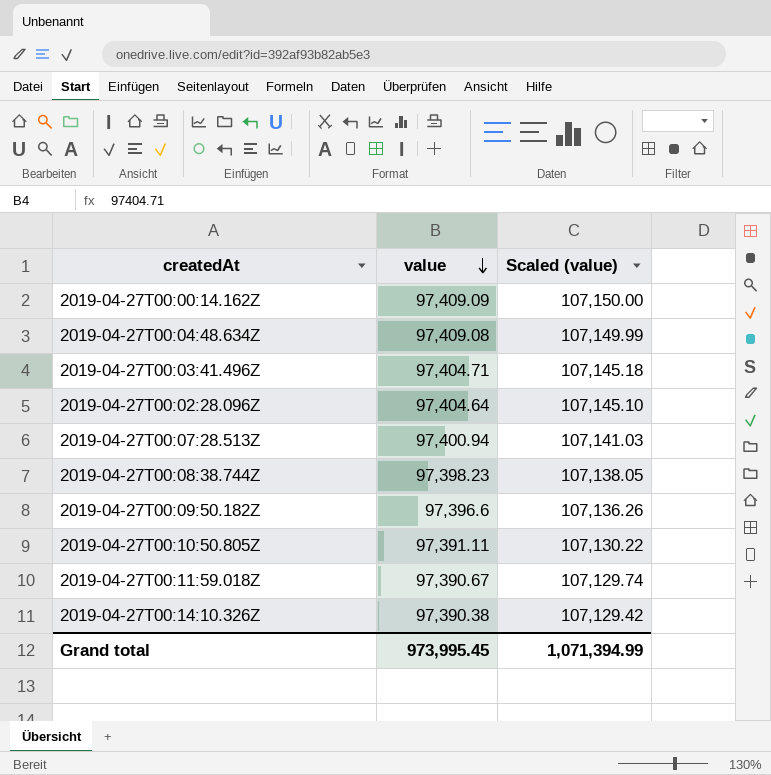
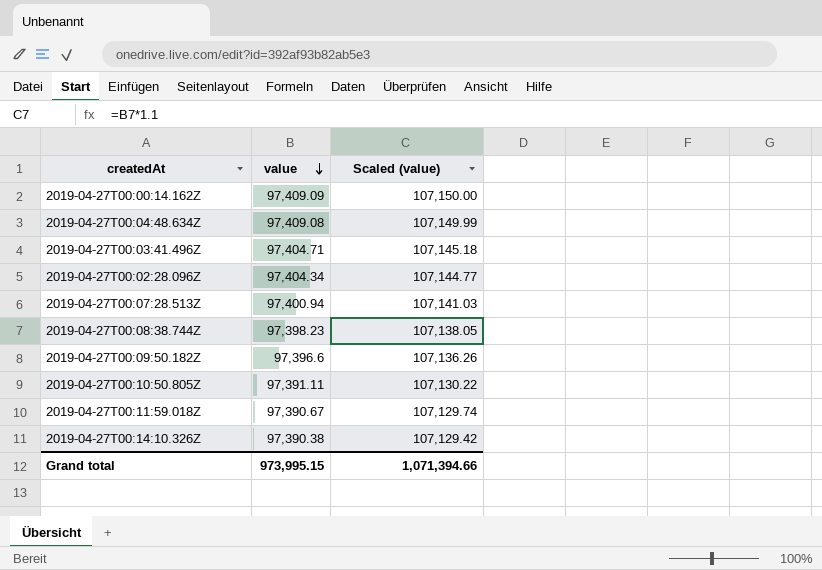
2019-04-27T00:02:28.096Z | value: 97,404.64 -> 97,404.34
2019-04-27T00:02:28.096Z | Scaled (value): 107,145.10 -> 107,144.77
Grand total | value: 973,995.45 -> 973,995.15
Grand total | Scaled (value): 1,071,394.99 -> 1,071,394.66

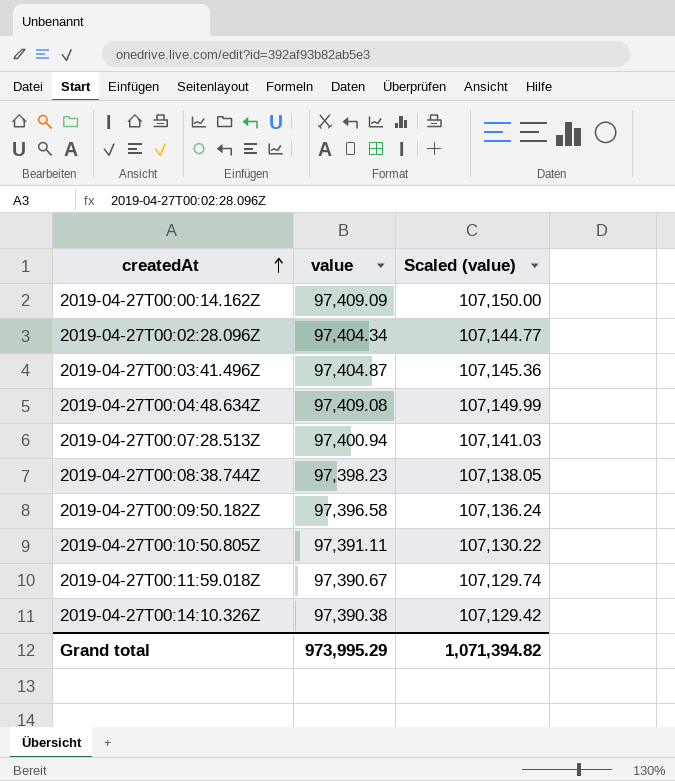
row order: value descending -> createdAt ascending
2019-04-27T00:03:41.496Z | value: 97,404.71 -> 97,404.87
2019-04-27T00:03:41.496Z | Scaled (value): 107,145.18 -> 107,145.36
2019-04-27T00:09:50.182Z | value: 97,396.6 -> 97,396.58
2019-04-27T00:09:50.182Z | Scaled (value): 107,136.26 -> 107,136.24
Grand total | value: 973,995.15 -> 973,995.29
Grand total | Scaled (value): 1,071,394.66 -> 1,071,394.82

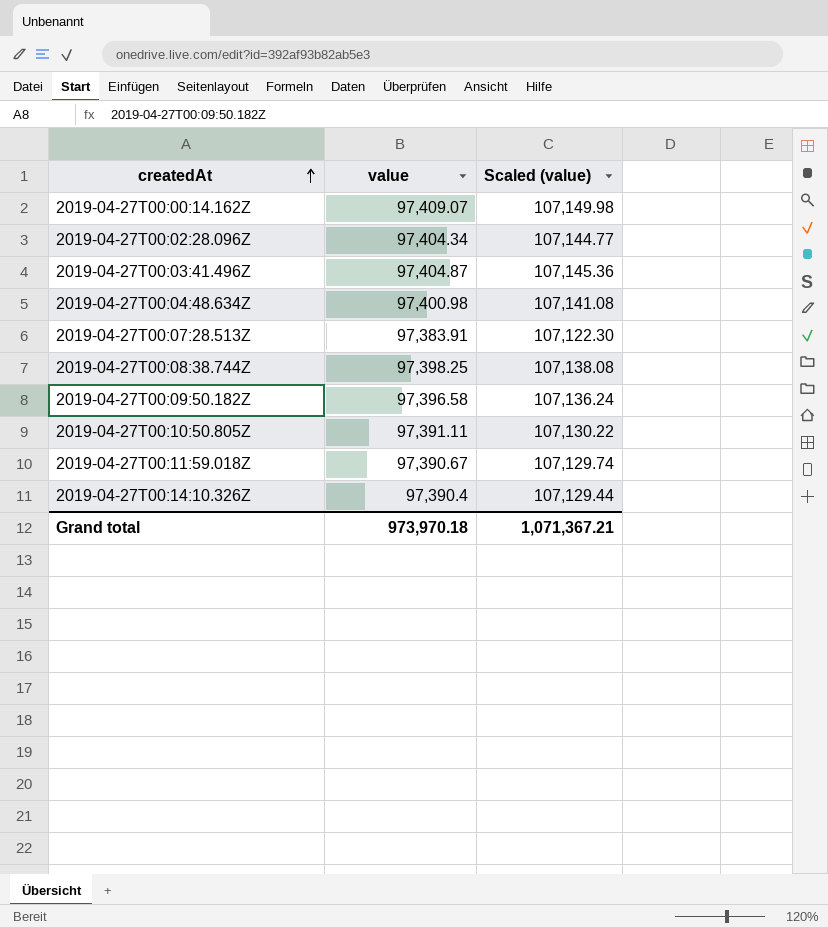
2019-04-27T00:00:14.162Z | value: 97,409.09 -> 97,409.07
2019-04-27T00:00:14.162Z | Scaled (value): 107,150.00 -> 107,149.98
2019-04-27T00:04:48.634Z | value: 97,409.08 -> 97,400.98
2019-04-27T00:04:48.634Z | Scaled (value): 107,149.99 -> 107,141.08
2019-04-27T00:07:28.513Z | value: 97,400.94 -> 97,383.91
2019-04-27T00:07:28.513Z | Scaled (value): 107,141.03 -> 107,122.30
2019-04-27T00:08:38.744Z | value: 97,398.23 -> 97,398.25
2019-04-27T00:08:38.744Z | Scaled (value): 107,138.05 -> 107,138.08
2019-04-27T00:14:10.326Z | value: 97,390.38 -> 97,390.4
2019-04-27T00:14:10.326Z | Scaled (value): 107,129.42 -> 107,129.44
Grand total | value: 973,995.29 -> 973,970.18
Grand total | Scaled (value): 1,071,394.82 -> 1,071,367.21

